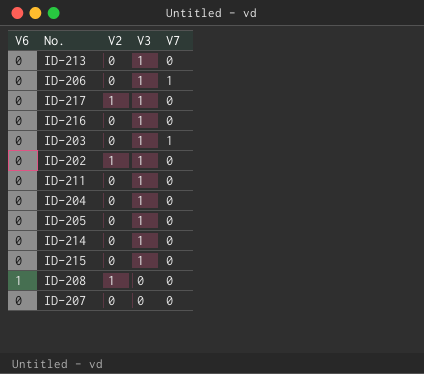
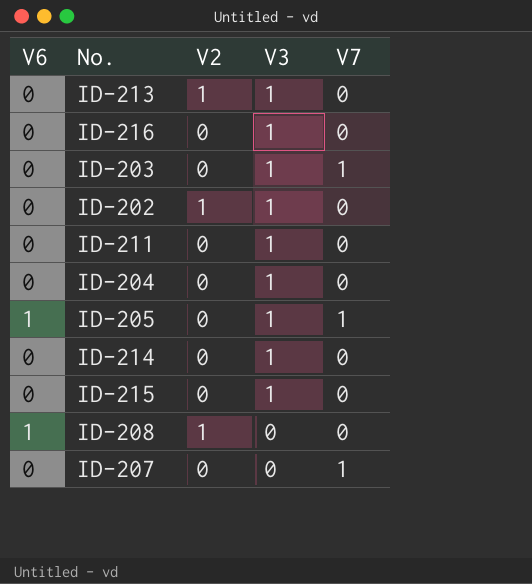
row ID-206: 0 | 0 | 1 | 1 -> none
row ID-217: 0 | 1 | 1 | 0 -> none
ID-213 | V2: 0 -> 1
ID-205 | V6: 0 -> 1
ID-205 | V7: 0 -> 1
ID-207 | V7: 0 -> 1

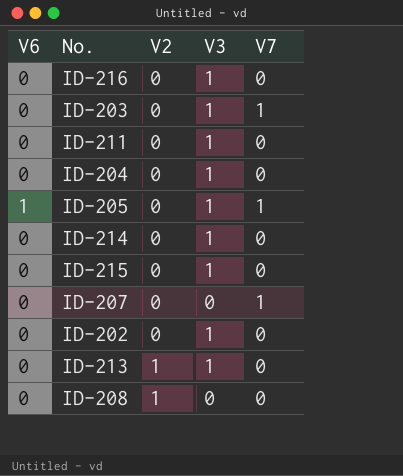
row order: V3 descending -> V2 ascending
ID-202 | V2: 1 -> 0
ID-208 | V6: 1 -> 0

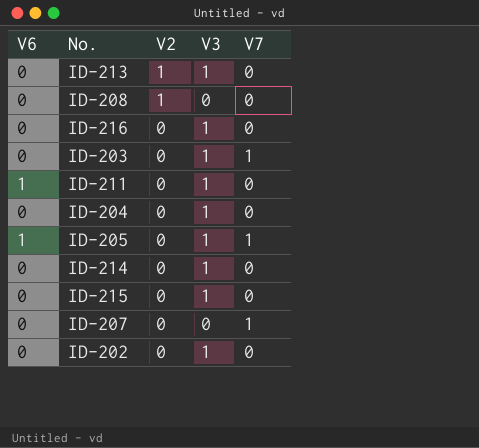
row order: V2 ascending -> V2 descending
ID-211 | V6: 0 -> 1

